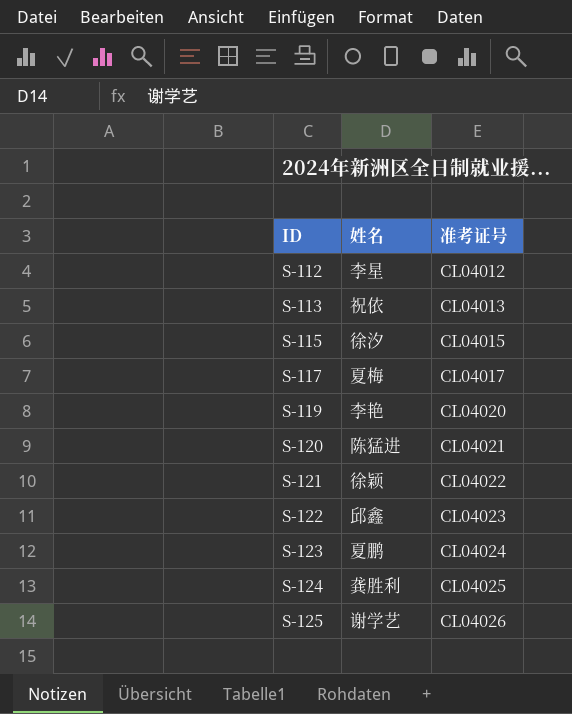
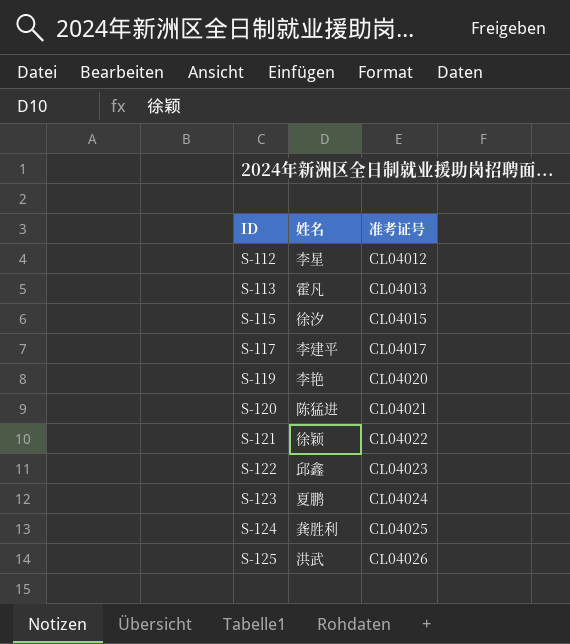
S-113 | 姓名: 祝依 -> 霍凡
S-117 | 姓名: 夏梅 -> 李建平
S-125 | 姓名: 谢学艺 -> 洪武

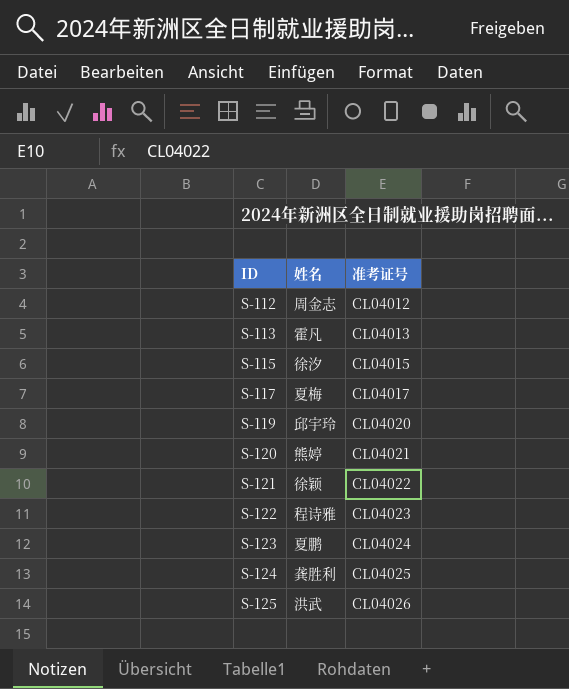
S-112 | 姓名: 李星 -> 周金志
S-117 | 姓名: 李建平 -> 夏梅
S-119 | 姓名: 李艳 -> 邱宇玲
S-120 | 姓名: 陈猛进 -> 熊婷
S-122 | 姓名: 邱鑫 -> 程诗雅

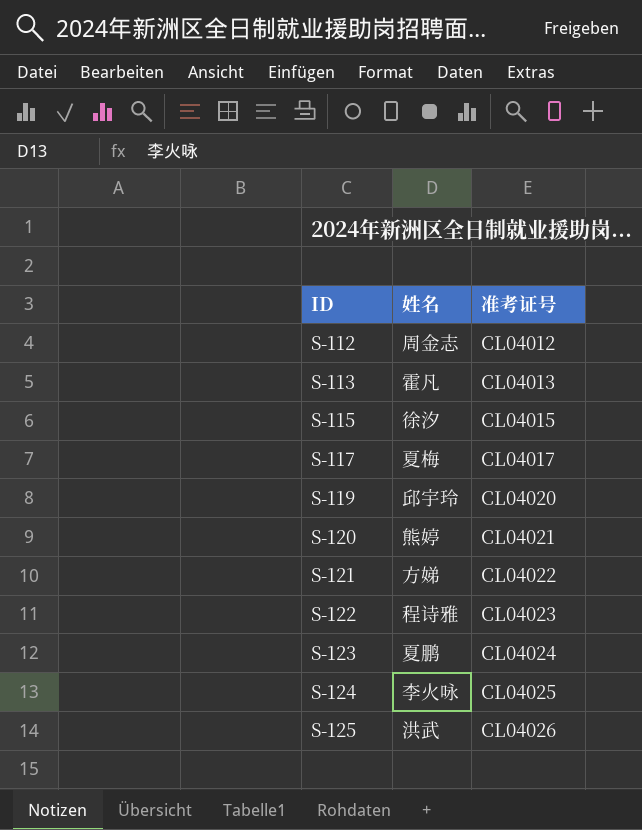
S-121 | 姓名: 徐颖 -> 方娣
S-124 | 姓名: 龚胜利 -> 李火咏

